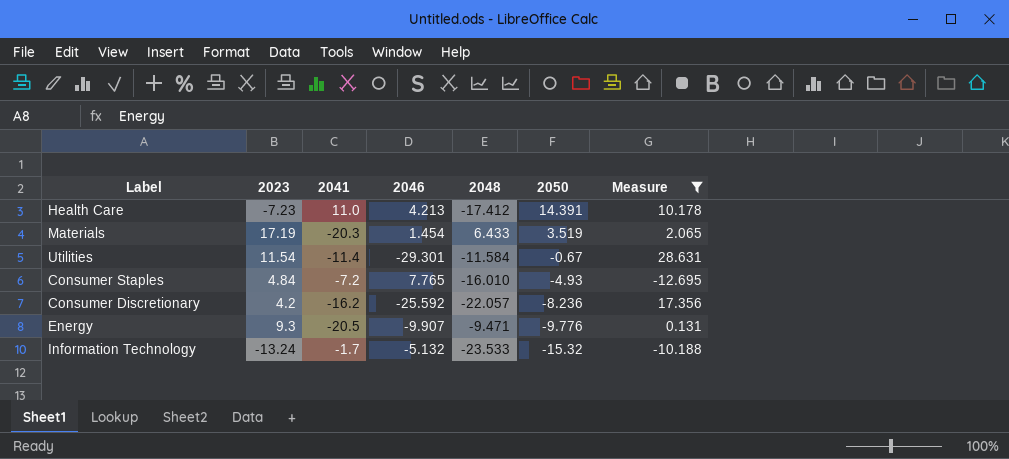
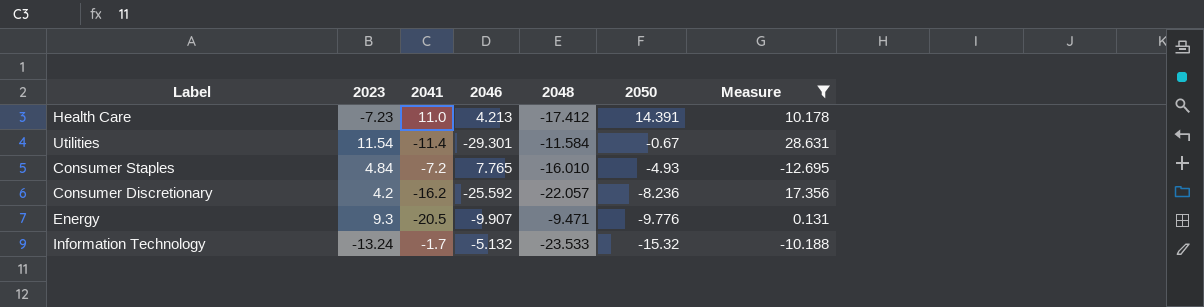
row Materials: 17.19 | -20.3 | 1.454 | 6.433 | 3.519 | 2.065 -> none

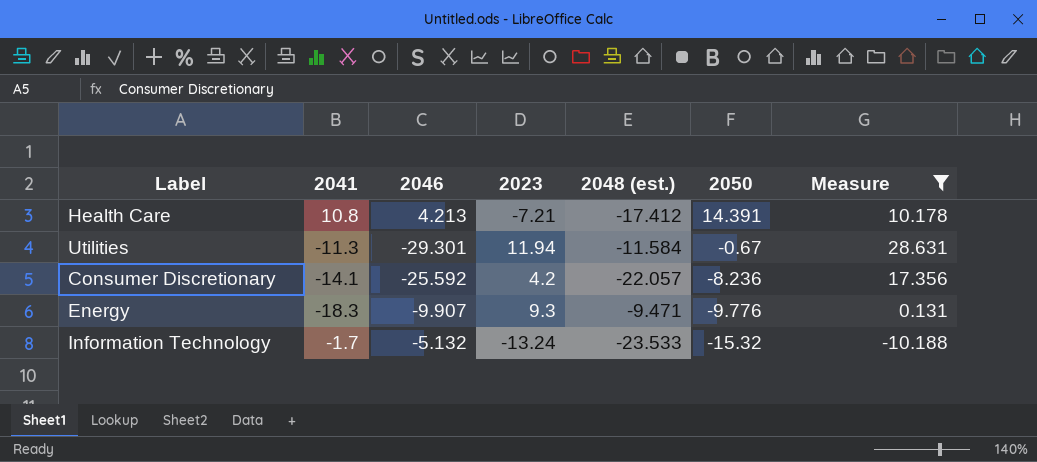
column 2023 | position: 2 -> 4
column name: 2048 -> 2048 (est.)
row Consumer Staples: 4.84 | -7.2 | 7.765 | -16.010 | -4.93 | -12.695 -> none
Health Care | 2041: 11.0 -> 10.8
Health Care | 2023: -7.23 -> -7.21
Utilities | 2041: -11.4 -> -11.3
Utilities | 2023: 11.54 -> 11.94
Consumer Discretionary | 2041: -16.2 -> -14.1
Energy | 2041: -20.5 -> -18.3

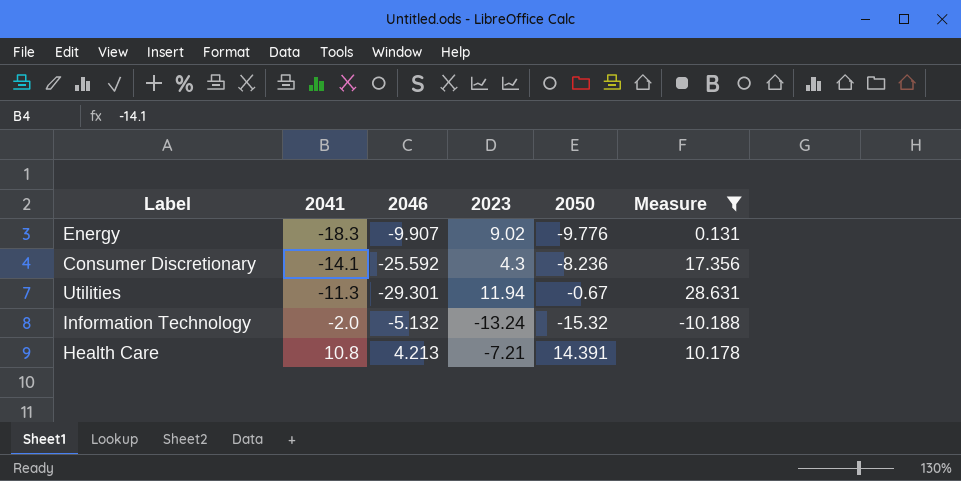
row order: 2050 descending -> 2041 ascending
column 2048 (est.) | position: 5 -> none
Energy | 2023: 9.3 -> 9.02
Consumer Discretionary | 2023: 4.2 -> 4.3
Information Technology | 2041: -1.7 -> -2.0

